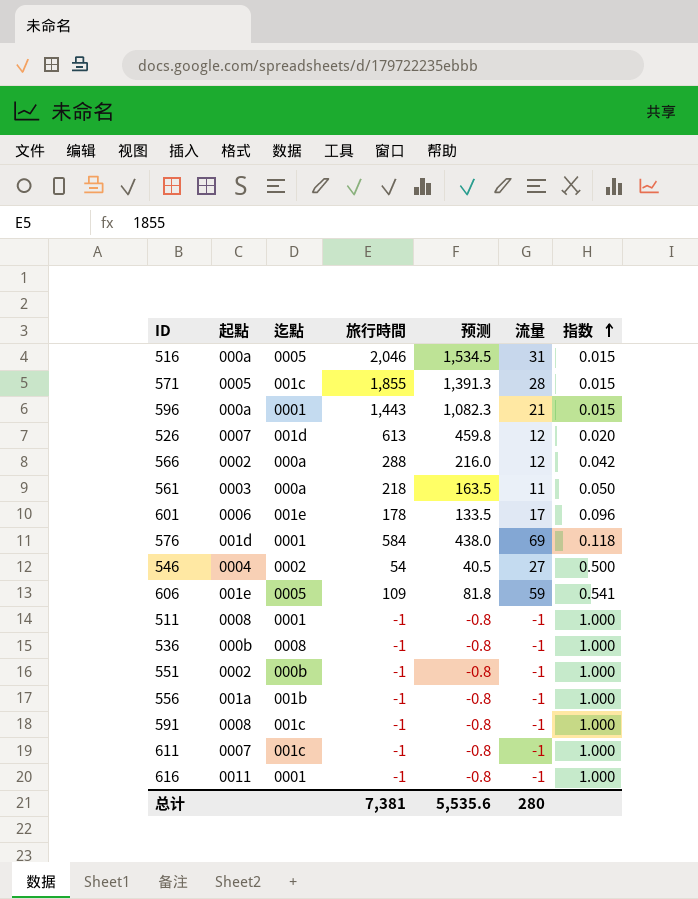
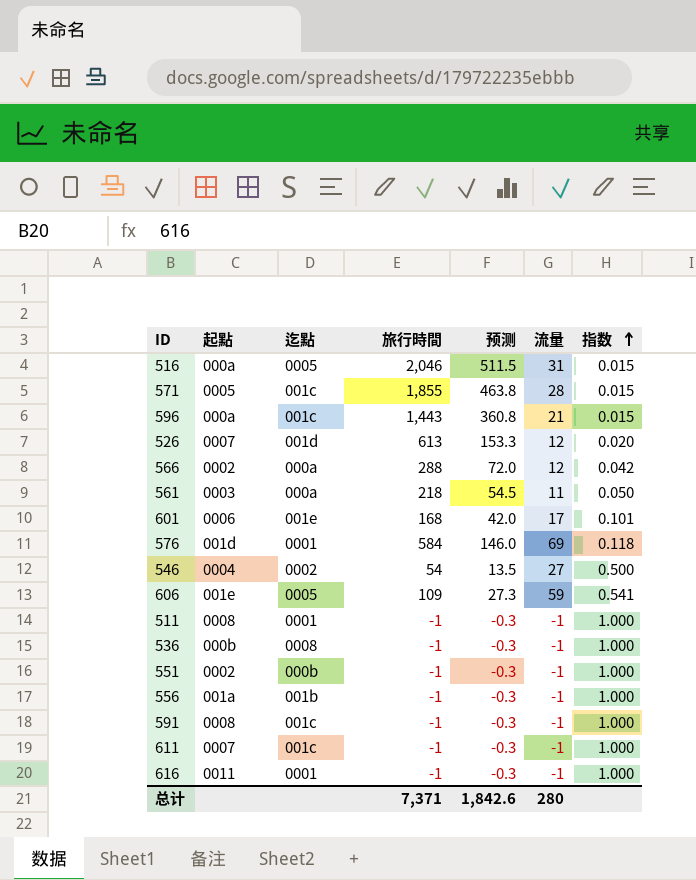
column 预测 | formula: [旅行時間] * 0.75 -> [旅行時間] * 0.25
596 | 迄點: 0001 -> 001c
601 | 旅行時間: 178 -> 168
601 | 指数: 0.096 -> 0.101
总计 | 旅行時間: 7,381 -> 7,371
总计 | 预测: 5,535.6 -> 1,842.6

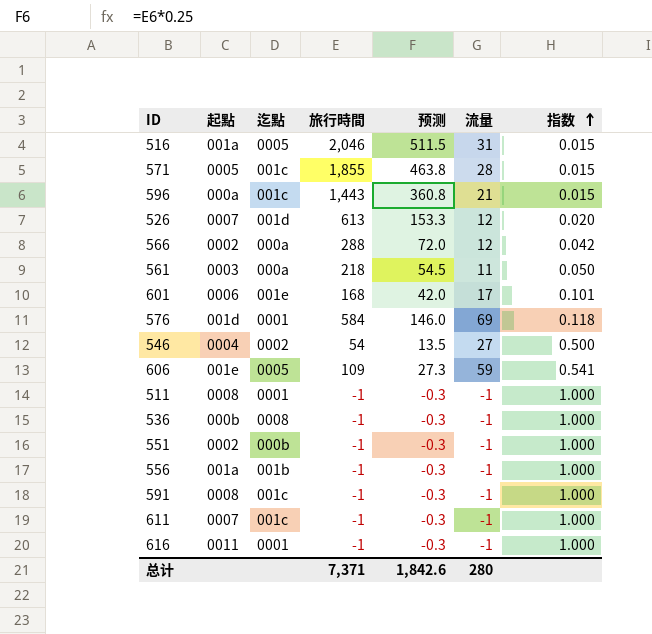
516 | 起點: 000a -> 001a

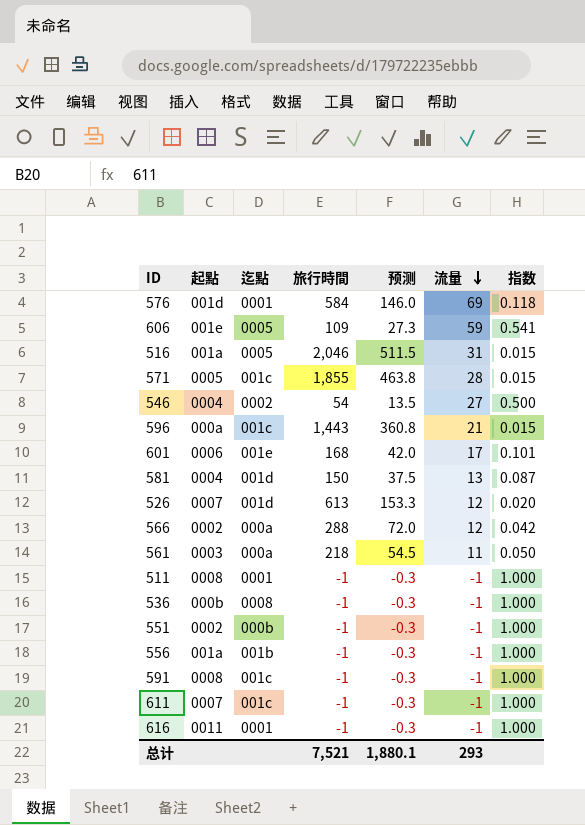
row order: 指数 ascending -> 流量 descending
row 581: none -> 0004 | 001d | 150 | 37.5 | 13 | 0.087
总计 | 旅行時間: 7,371 -> 7,521
总计 | 预测: 1,842.6 -> 1,880.1
总计 | 流量: 280 -> 293

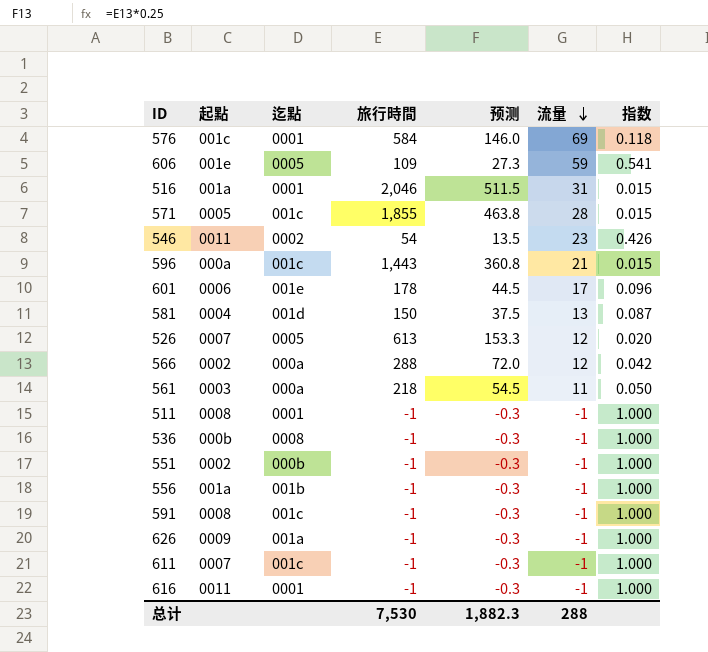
576 | 起點: 001d -> 001c
516 | 迄點: 0005 -> 0001
546 | 起點: 0004 -> 0011
546 | 流量: 27 -> 23
546 | 指数: 0.500 -> 0.426
601 | 旅行時間: 168 -> 178
601 | 预测: 42.0 -> 44.5
601 | 指数: 0.101 -> 0.096
526 | 迄點: 001d -> 0005
row 626: none -> 0009 | 001a | -1 | -0.3 | -1 | 1.000
总计 | 旅行時間: 7,521 -> 7,530
总计 | 预测: 1,880.1 -> 1,882.3
总计 | 流量: 293 -> 288

